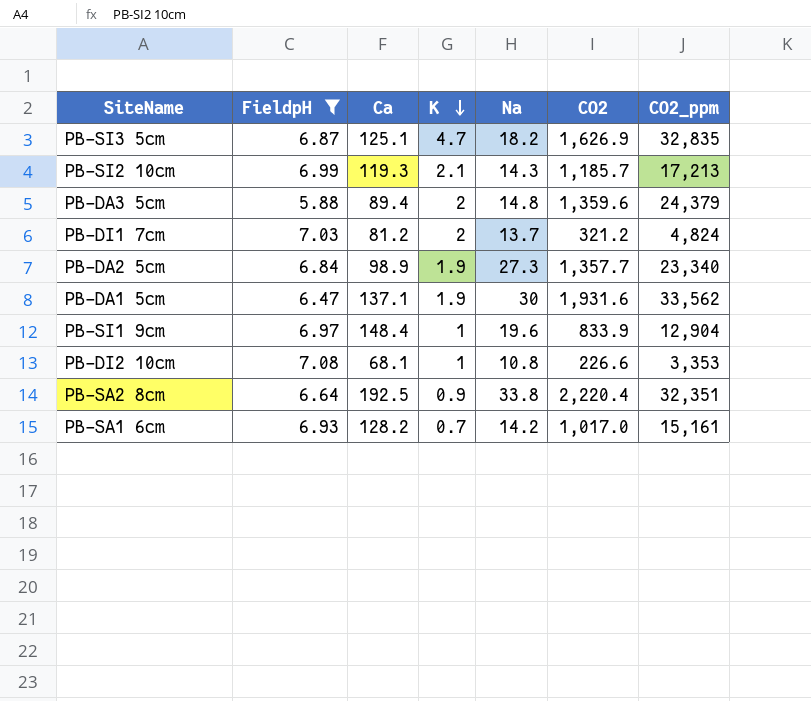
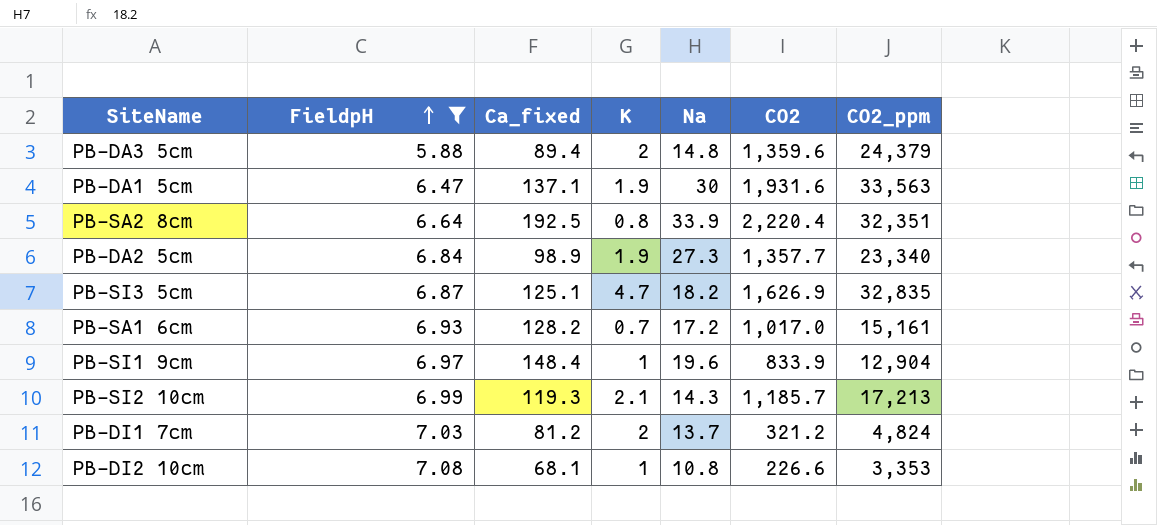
row order: K descending -> FieldpH ascending
column name: Ca -> Ca_fixed
PB-DA1 5cm | CO2_ppm: 33,562 -> 33,563
PB-SA2 8cm | K: 0.9 -> 0.8
PB-SA2 8cm | Na: 33.8 -> 33.9
PB-SA1 6cm | Na: 14.2 -> 17.2

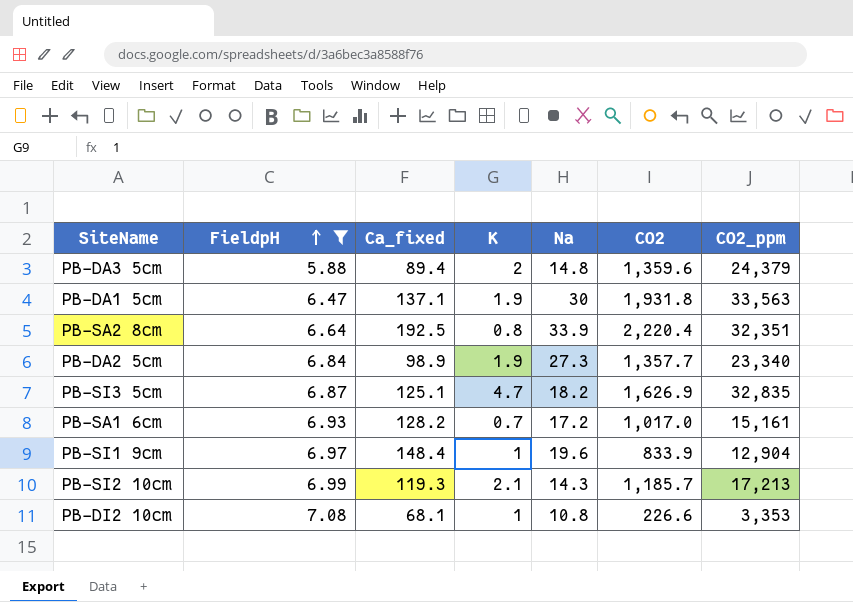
row PB-DI1 7cm: 7.03 | 81.2 | 2 | 13.7 | 321.2 | 4,824 -> none
PB-DA1 5cm | CO2: 1,931.6 -> 1,931.8

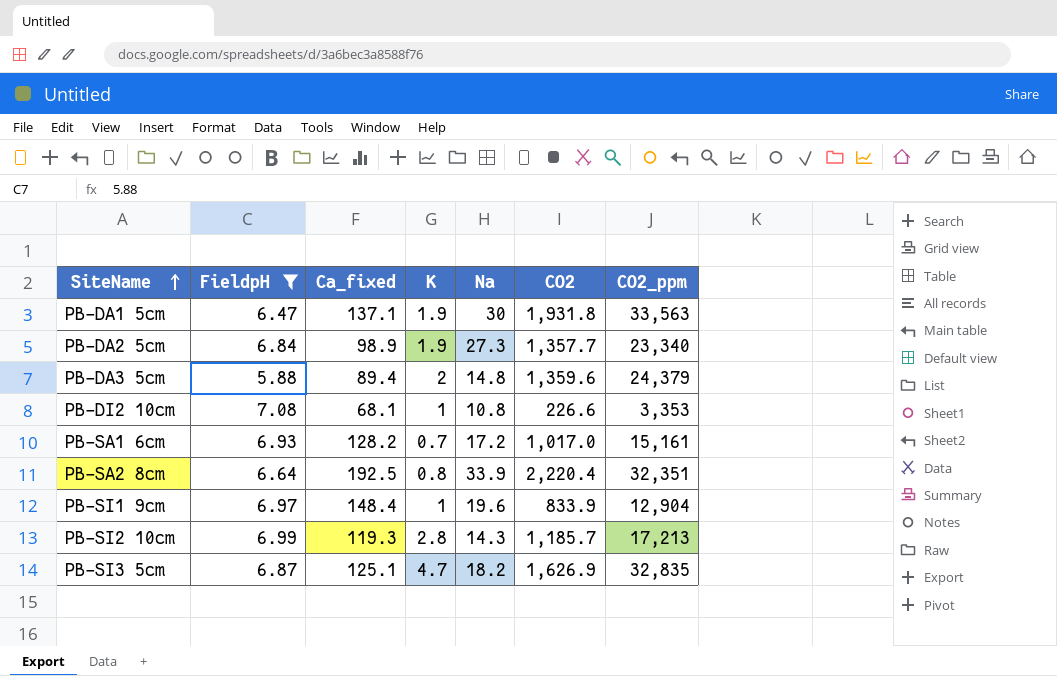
row order: FieldpH ascending -> SiteName ascending
PB-SI2 10cm | K: 2.1 -> 2.8

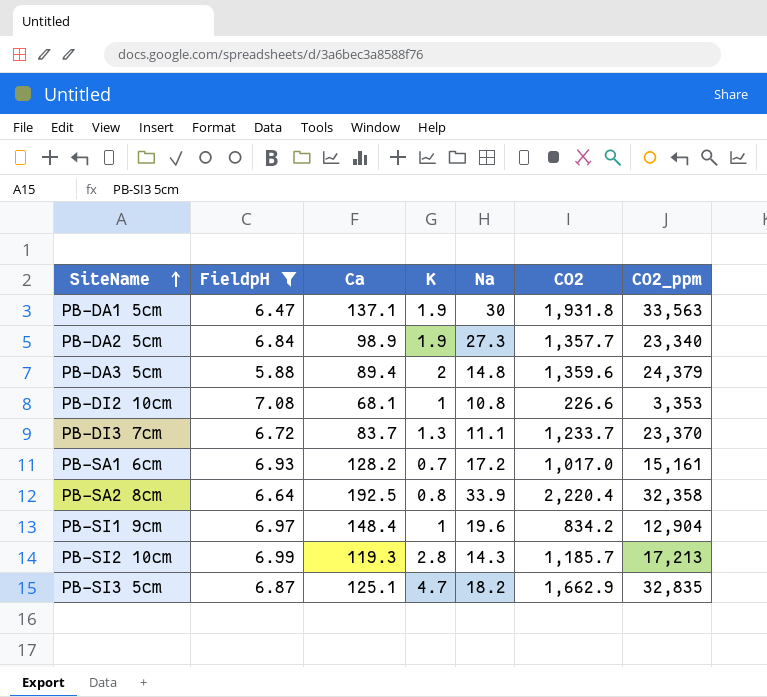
column name: Ca_fixed -> Ca
row PB-DI3 7cm: none -> 6.72 | 83.7 | 1.3 | 11.1 | 1,233.7 | 23,370
PB-SA2 8cm | CO2_ppm: 32,351 -> 32,358
PB-SI1 9cm | CO2: 833.9 -> 834.2
PB-SI3 5cm | CO2: 1,626.9 -> 1,662.9

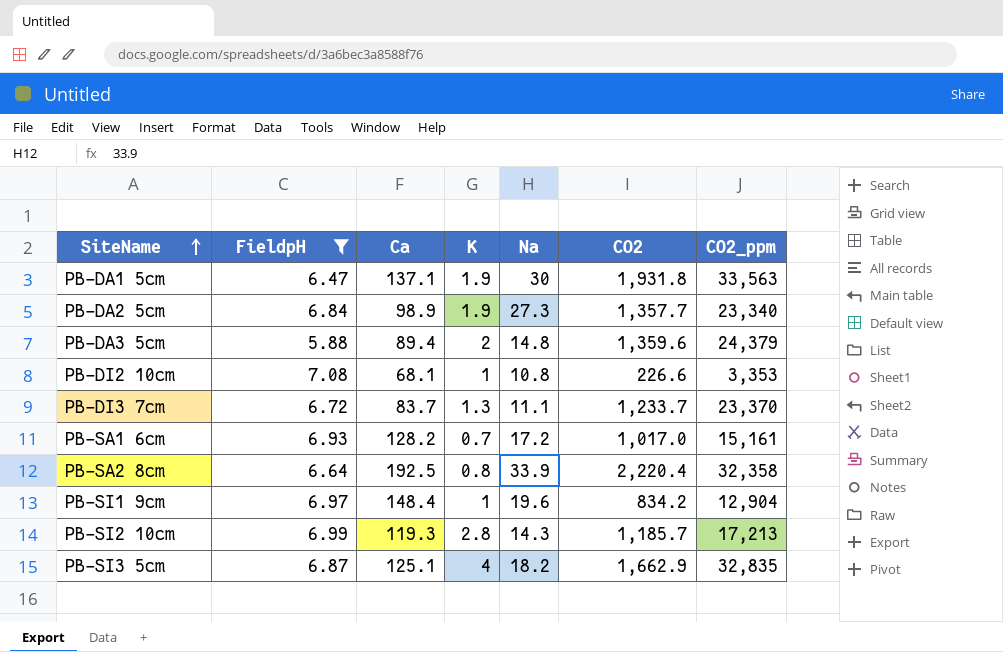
PB-SI3 5cm | K: 4.7 -> 4

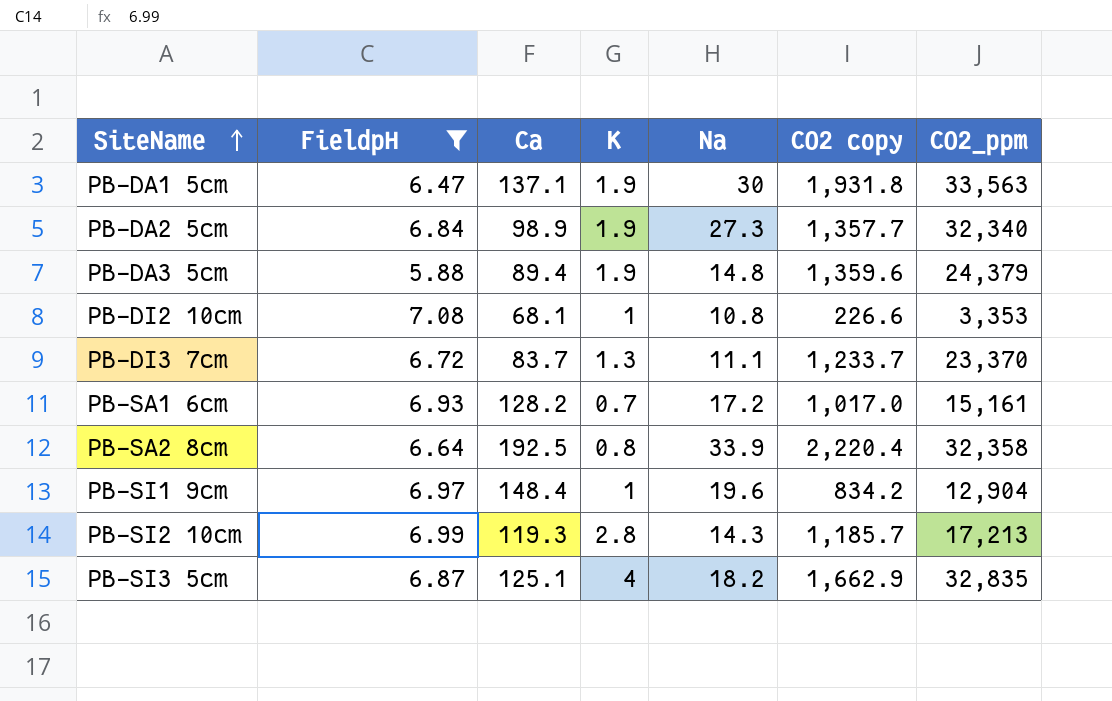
column name: CO2 -> CO2 copy
PB-DA2 5cm | CO2_ppm: 23,340 -> 32,340
PB-DA3 5cm | K: 2 -> 1.9

